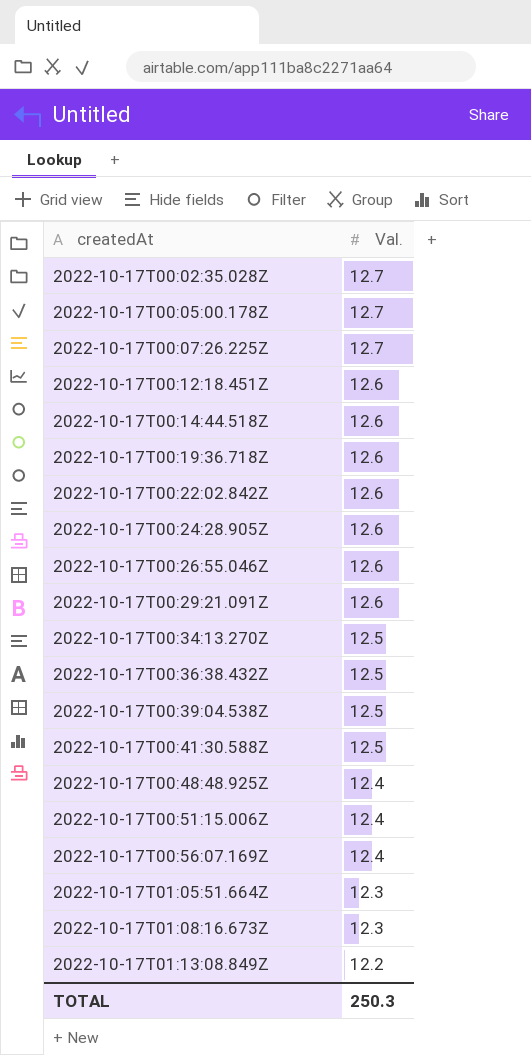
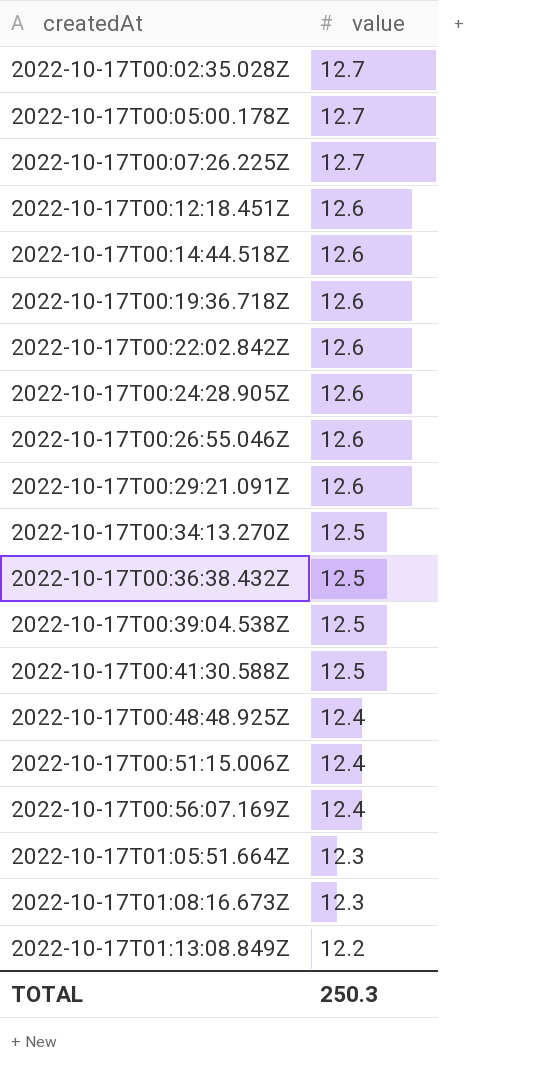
column name: Val. -> value

